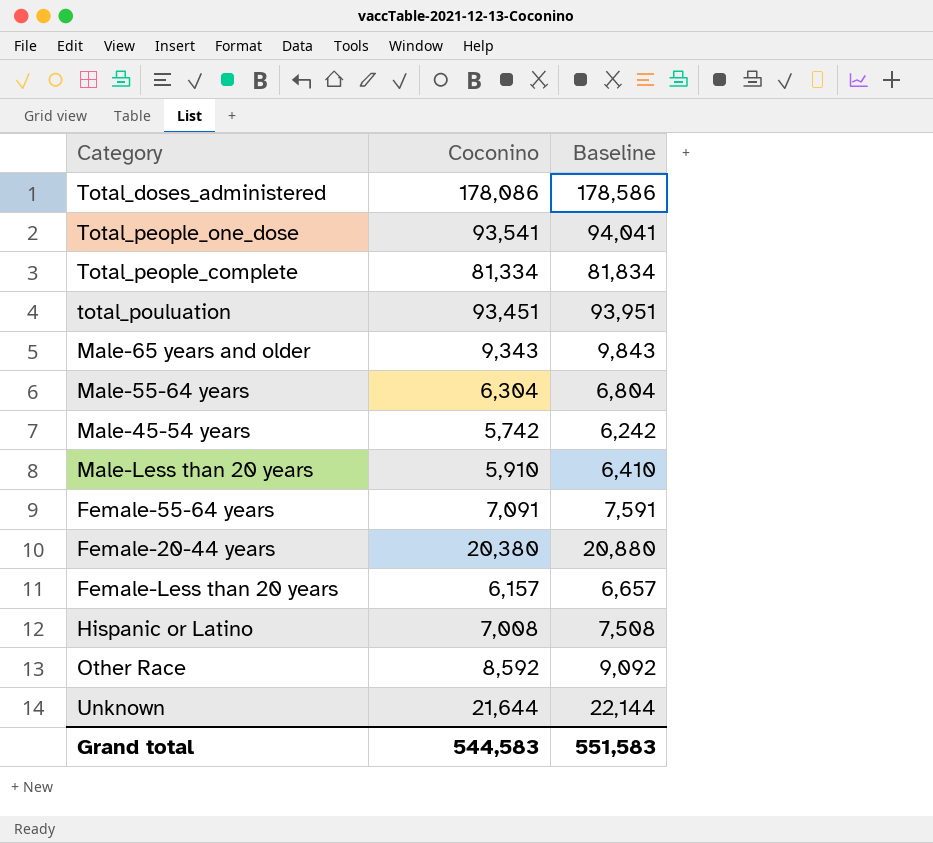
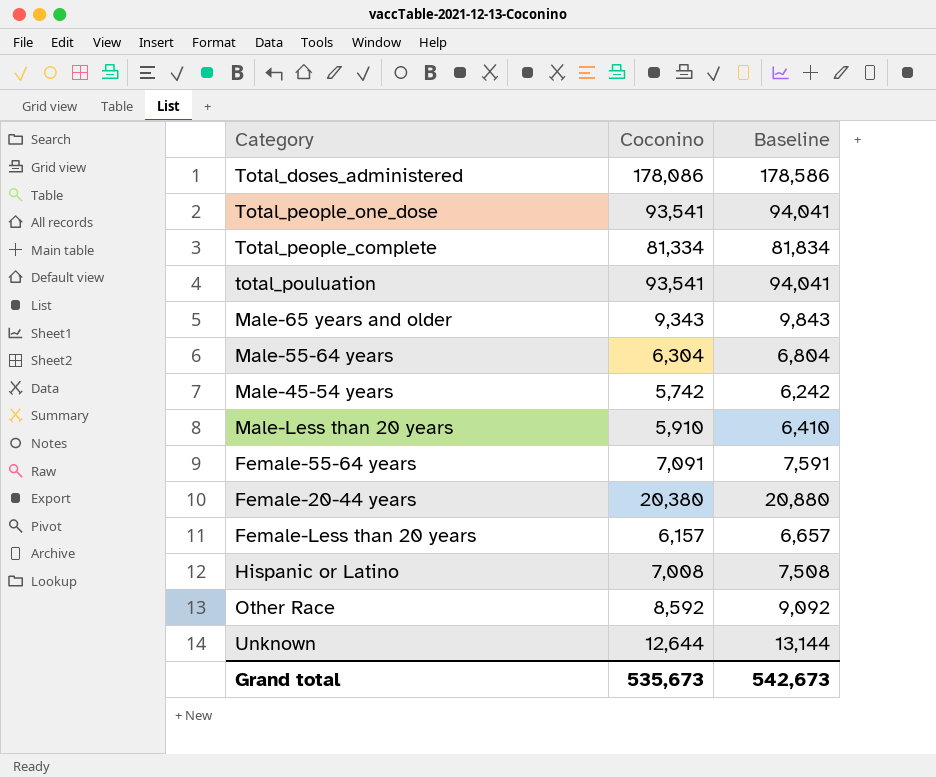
total_pouluation | Coconino: 93,451 -> 93,541
total_pouluation | Baseline: 93,951 -> 94,041
Unknown | Coconino: 21,644 -> 12,644
Unknown | Baseline: 22,144 -> 13,144
Grand total | Coconino: 544,583 -> 535,673
Grand total | Baseline: 551,583 -> 542,673

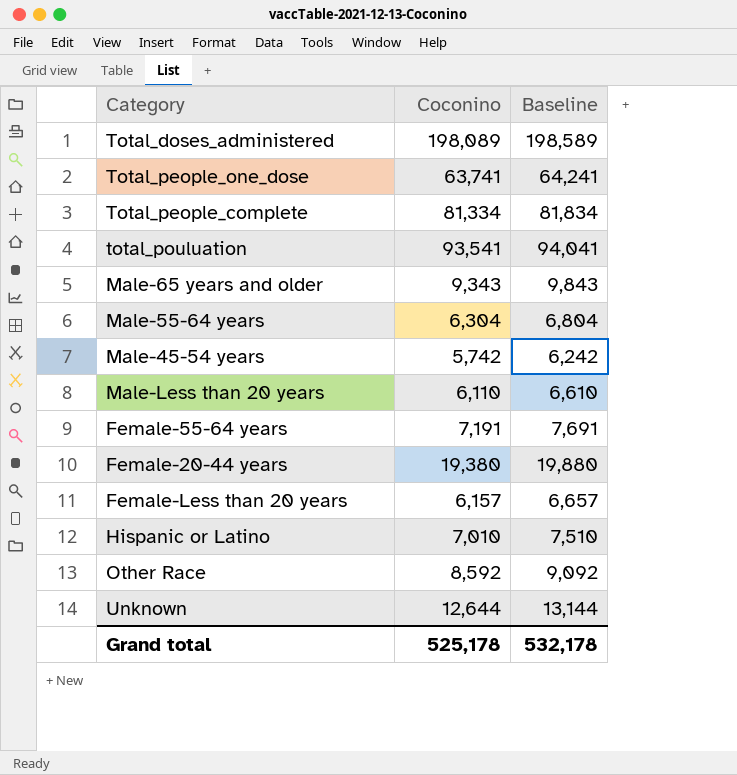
Total_doses_administered | Coconino: 178,086 -> 198,089
Total_doses_administered | Baseline: 178,586 -> 198,589
Total_people_one_dose | Coconino: 93,541 -> 63,741
Total_people_one_dose | Baseline: 94,041 -> 64,241
Male-Less than 20 years | Coconino: 5,910 -> 6,110
Male-Less than 20 years | Baseline: 6,410 -> 6,610
Female-55-64 years | Coconino: 7,091 -> 7,191
Female-55-64 years | Baseline: 7,591 -> 7,691
Female-20-44 years | Coconino: 20,380 -> 19,380
Female-20-44 years | Baseline: 20,880 -> 19,880
Hispanic or Latino | Coconino: 7,008 -> 7,010
Hispanic or Latino | Baseline: 7,508 -> 7,510
Grand total | Coconino: 535,673 -> 525,178
Grand total | Baseline: 542,673 -> 532,178

